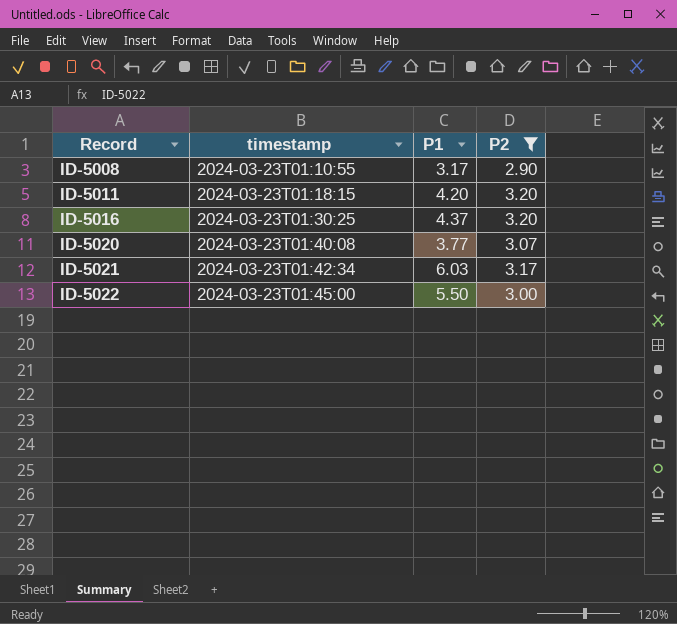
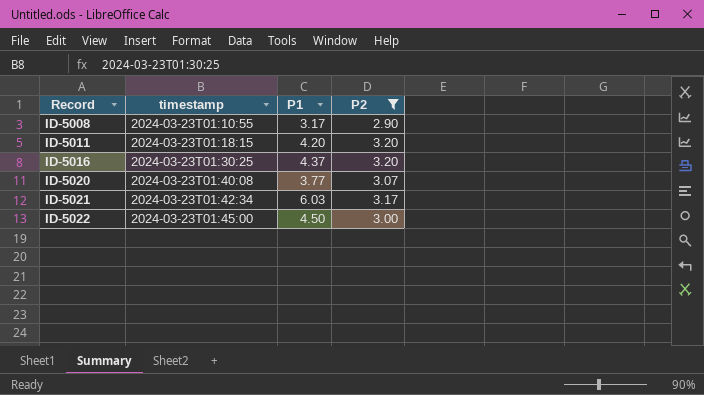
ID-5022 | P1: 5.50 -> 4.50

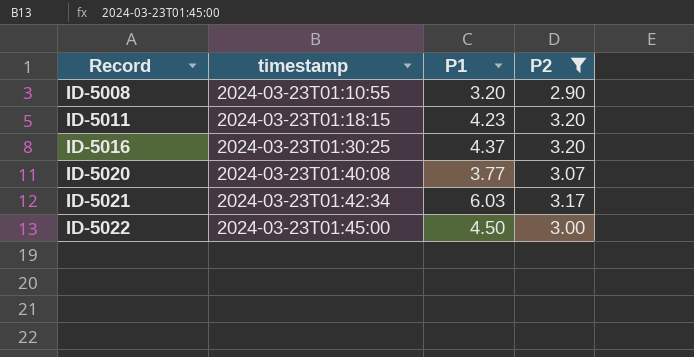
ID-5008 | P1: 3.17 -> 3.20
ID-5011 | P1: 4.20 -> 4.23

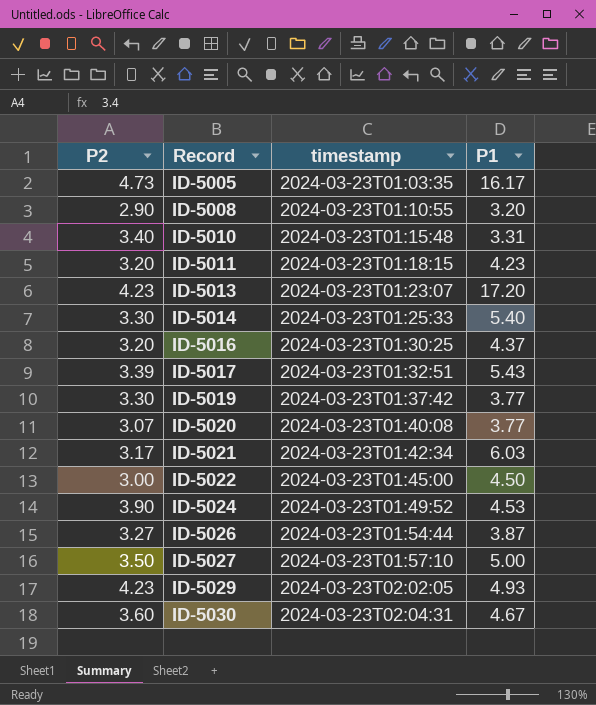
filter: P2 <= 3.20 -> none
column P2 | position: 4 -> 1

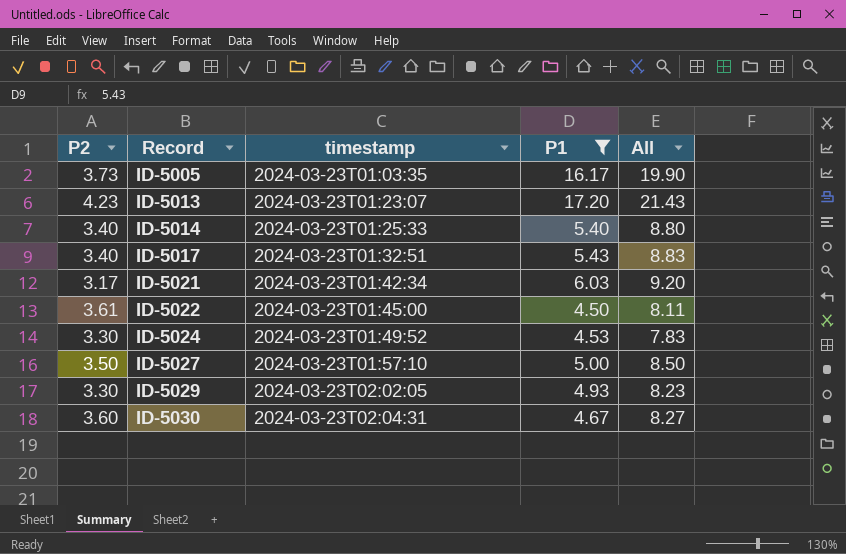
filter: none -> P1 >= 4.50
column All | formula: none -> [P2] + [P1]
ID-5005 | P2: 4.73 -> 3.73
ID-5014 | P2: 3.30 -> 3.40
ID-5017 | P2: 3.39 -> 3.40
ID-5022 | P2: 3.00 -> 3.61
ID-5024 | P2: 3.90 -> 3.30
ID-5029 | P2: 4.23 -> 3.30

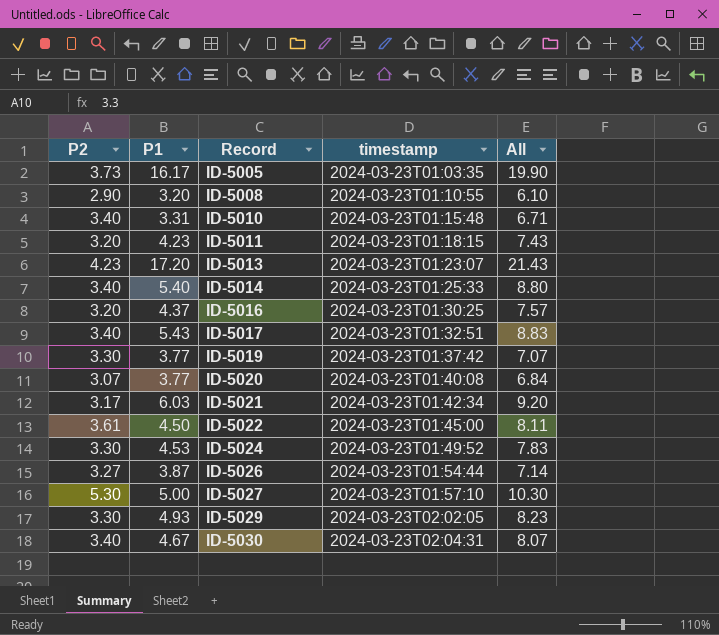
filter: P1 >= 4.50 -> none
column P1 | position: 4 -> 2
ID-5027 | P2: 3.50 -> 5.30
ID-5027 | All: 8.50 -> 10.30
ID-5030 | P2: 3.60 -> 3.40
ID-5030 | All: 8.27 -> 8.07

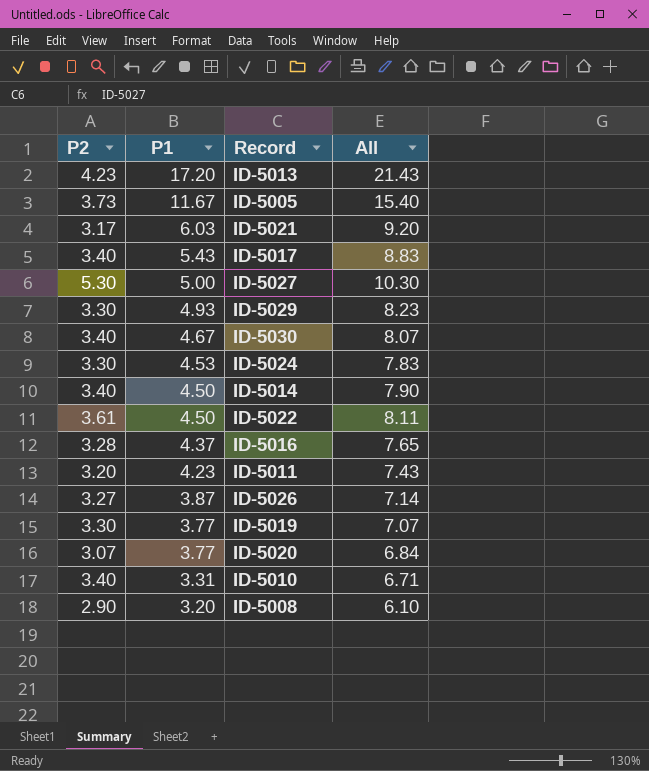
row order: Record ascending -> P1 descending
column timestamp | position: 4 -> none
ID-5005 | P1: 16.17 -> 11.67
ID-5005 | All: 19.90 -> 15.40
ID-5014 | P1: 5.40 -> 4.50
ID-5014 | All: 8.80 -> 7.90
ID-5016 | P2: 3.20 -> 3.28
ID-5016 | All: 7.57 -> 7.65

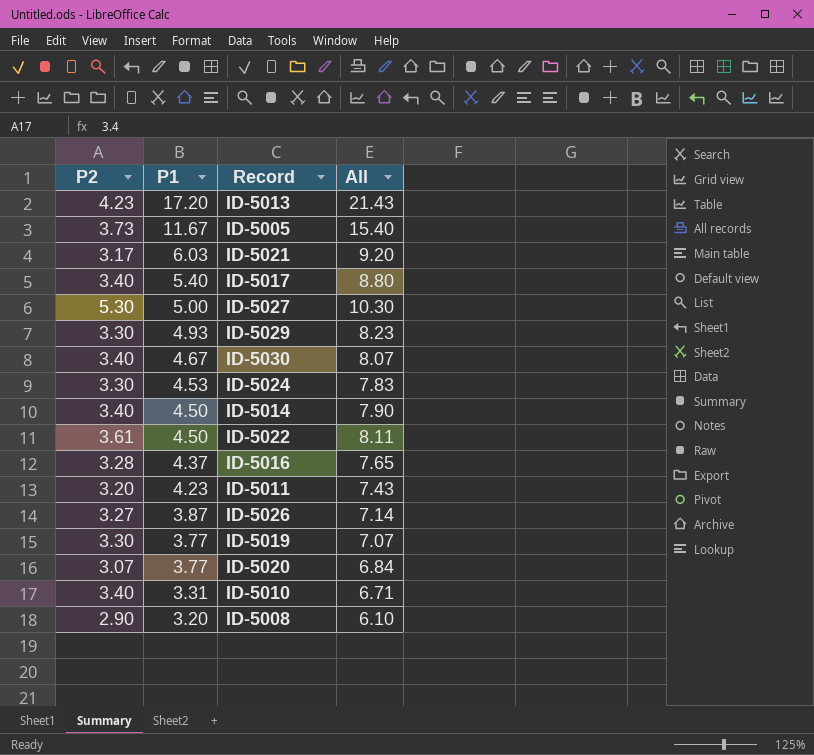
ID-5017 | P1: 5.43 -> 5.40
ID-5017 | All: 8.83 -> 8.80

